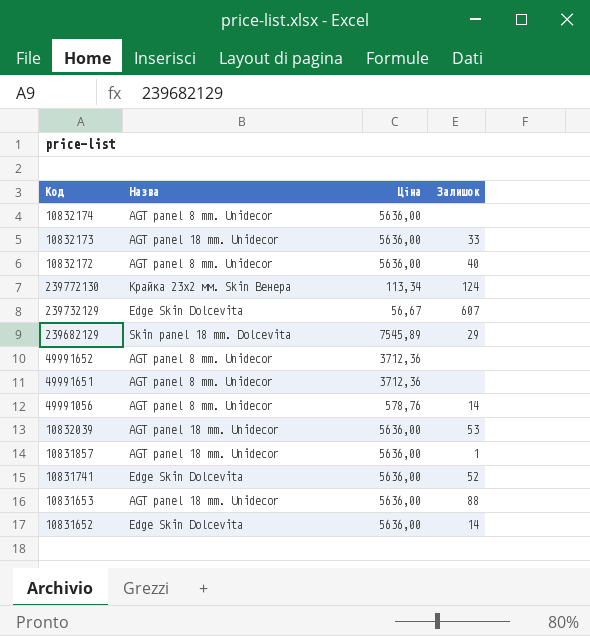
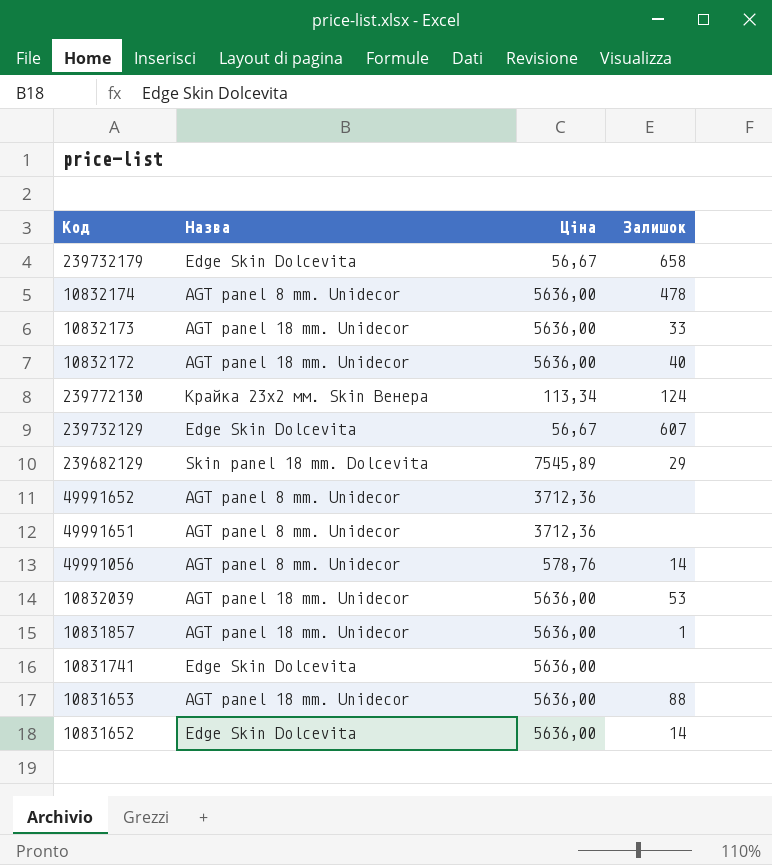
row 239732179: none -> Edge Skin Dolcevita | 56,67 | 658
10832174 | Залишок: none -> 478
10832172 | Назва: AGT panel 8 mm. Unidecor -> AGT panel 18 mm. Unidecor
10831741 | Залишок: 52 -> none

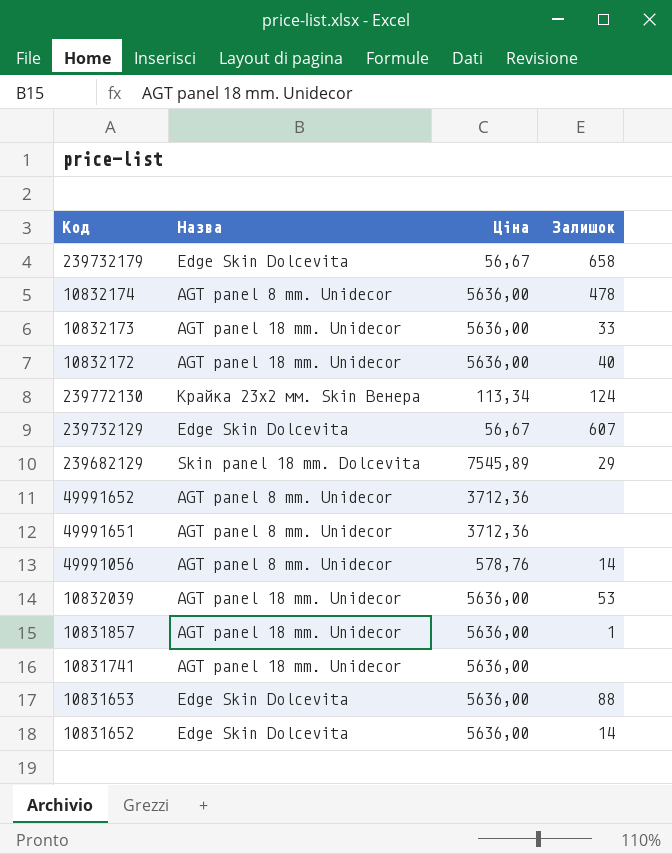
10831741 | Назва: Edge Skin Dolcevita -> AGT panel 18 mm. Unidecor
10831653 | Назва: AGT panel 18 mm. Unidecor -> Edge Skin Dolcevita

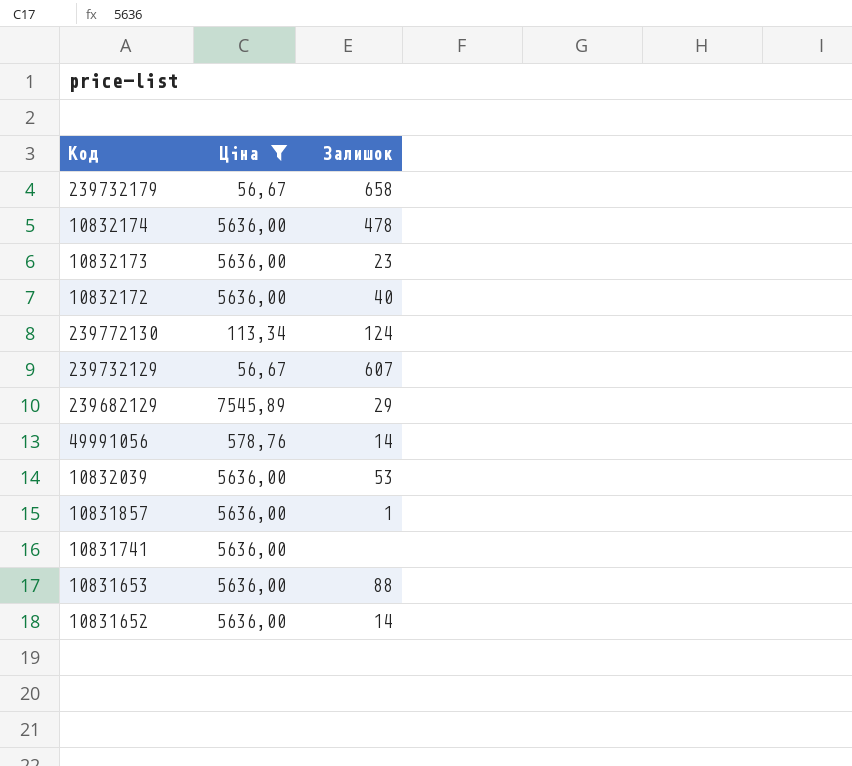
filter: none -> Ціна != 3712,36
column Назва | position: 2 -> none
10832173 | Залишок: 33 -> 23

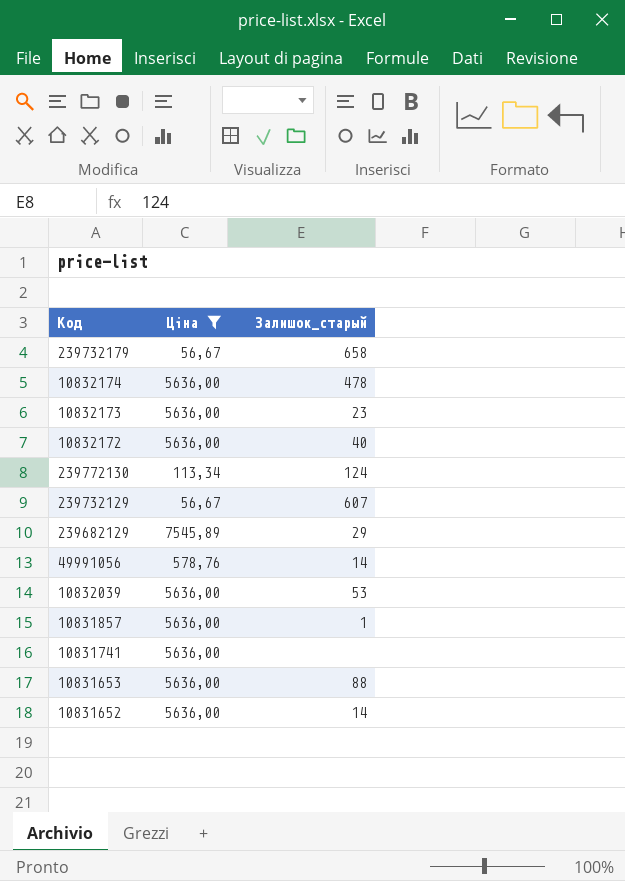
column name: Залишок -> Залишок_старый

